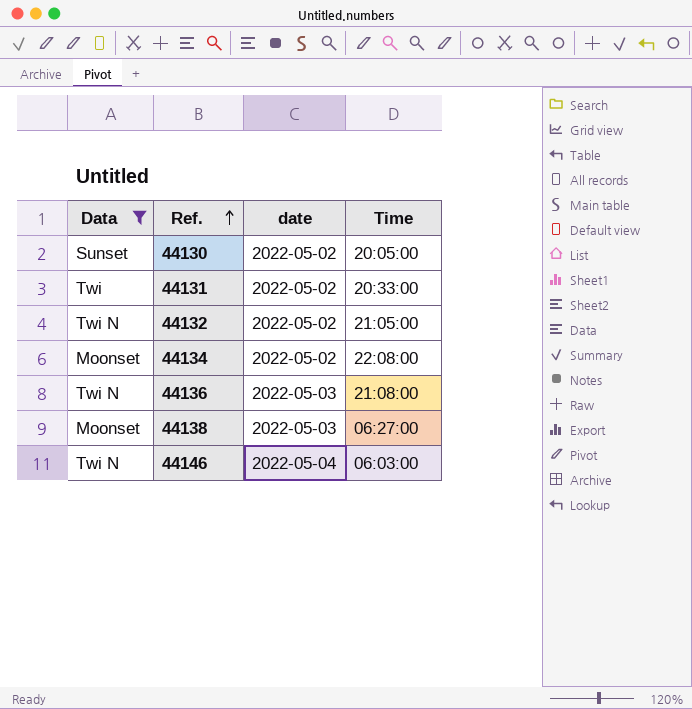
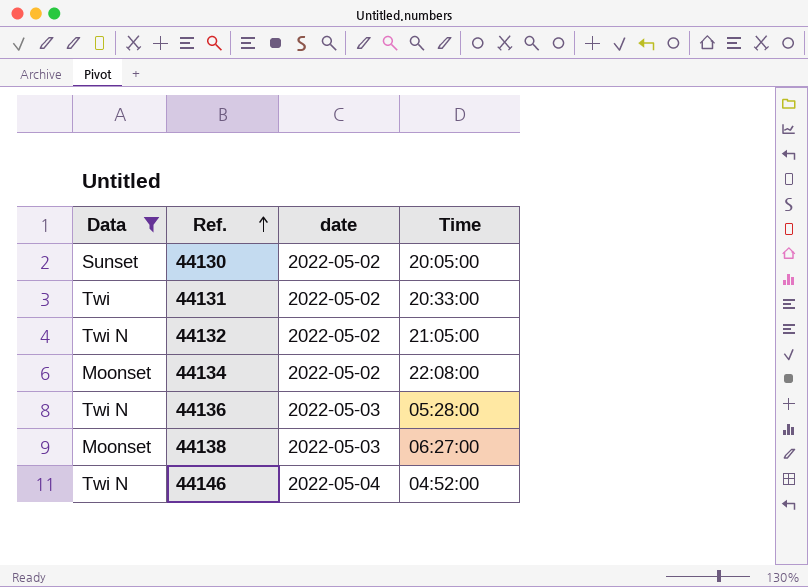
44136 | Time: 21:08:00 -> 05:28:00
44146 | Time: 06:03:00 -> 04:52:00

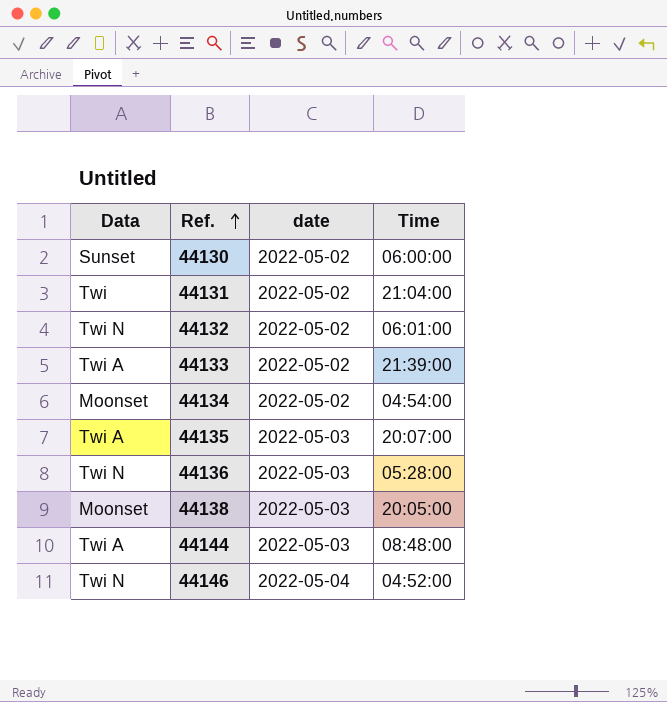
filter: Data != Twi A -> none
44130 | Time: 20:05:00 -> 06:00:00
44131 | Time: 20:33:00 -> 21:04:00
44132 | Time: 21:05:00 -> 06:01:00
44134 | Time: 22:08:00 -> 04:54:00
44138 | Time: 06:27:00 -> 20:05:00

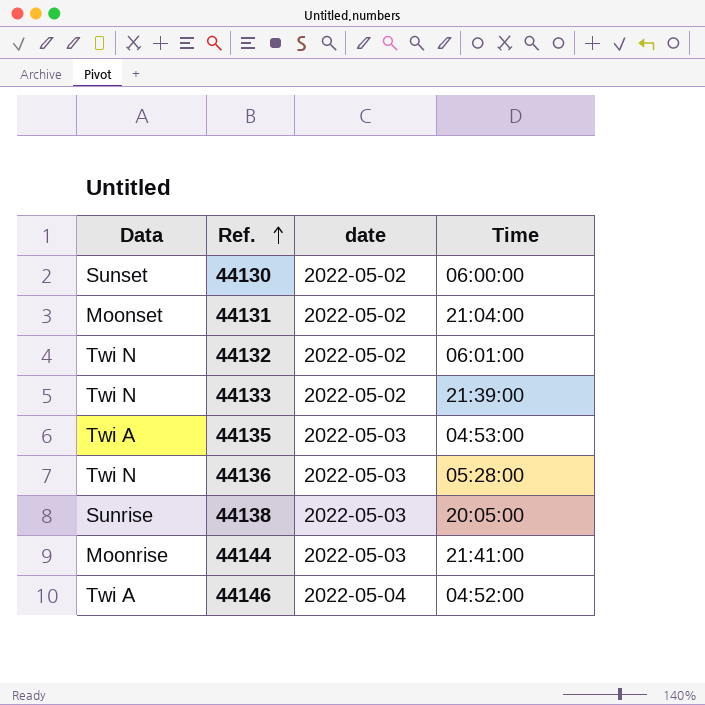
row 44134: Moonset | 2022-05-02 | 04:54:00 -> none
44131 | Data: Twi -> Moonset
44133 | Data: Twi A -> Twi N
44135 | Time: 20:07:00 -> 04:53:00
44138 | Data: Moonset -> Sunrise
44144 | Data: Twi A -> Moonrise
44144 | Time: 08:48:00 -> 21:41:00
44146 | Data: Twi N -> Twi A

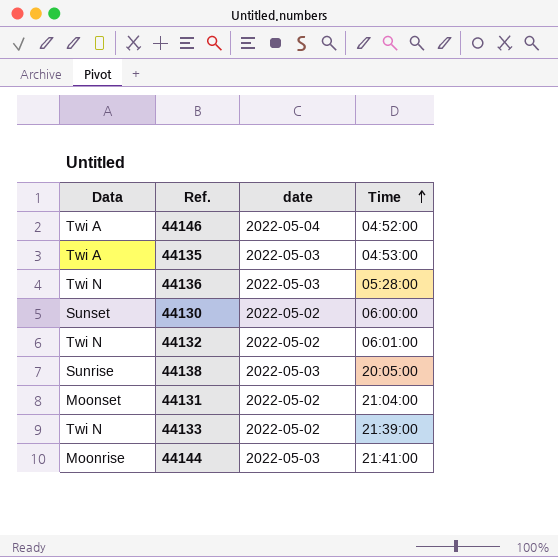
row order: Ref. ascending -> Time ascending

